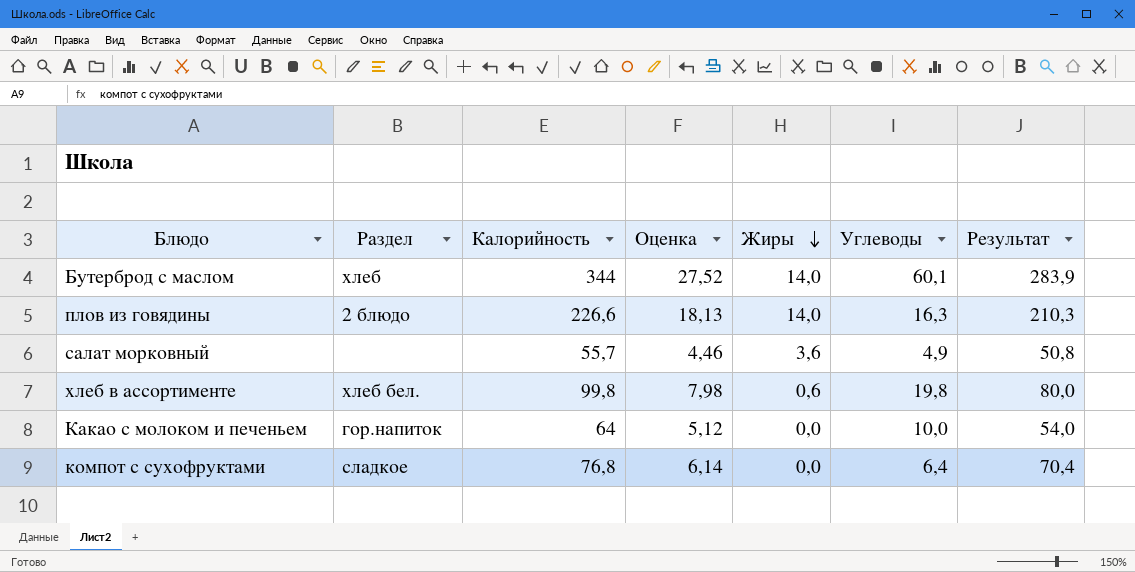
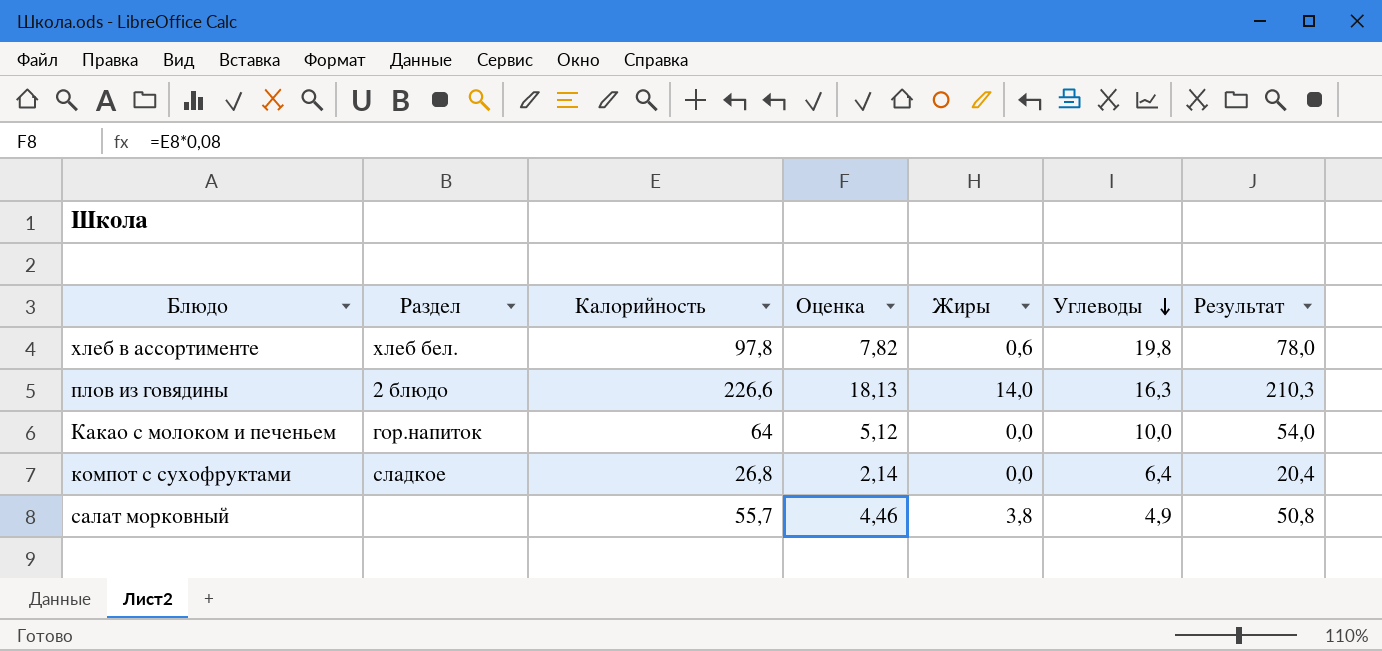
row order: Жиры descending -> Углеводы descending
row Бутерброд с маслом: хлеб | 344 | 27,52 | 14,0 | 60,1 | 283,9 -> none
хлеб в ассортименте | Калорийность: 99,8 -> 97,8
хлеб в ассортименте | Оценка: 7,98 -> 7,82
хлеб в ассортименте | Результат: 80,0 -> 78,0
компот с сухофруктами | Калорийность: 76,8 -> 26,8
компот с сухофруктами | Оценка: 6,14 -> 2,14
компот с сухофруктами | Результат: 70,4 -> 20,4
салат морковный | Жиры: 3,6 -> 3,8

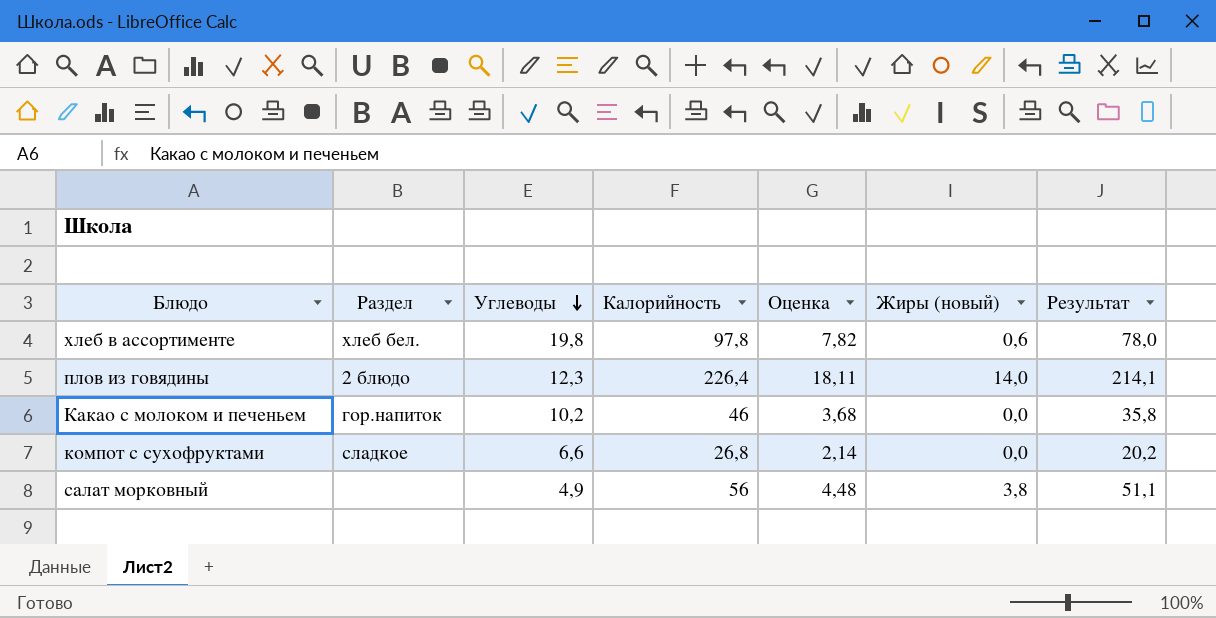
column Углеводы | position: 6 -> 3
column name: Жиры -> Жиры (новый)
плов из говядины | Углеводы: 16,3 -> 12,3
плов из говядины | Калорийность: 226,6 -> 226,4
плов из говядины | Оценка: 18,13 -> 18,11
плов из говядины | Результат: 210,3 -> 214,1
Какао с молоком и печеньем | Углеводы: 10,0 -> 10,2
Какао с молоком и печеньем | Калорийность: 64 -> 46
Какао с молоком и печеньем | Оценка: 5,12 -> 3,68
Какао с молоком и печеньем | Результат: 54,0 -> 35,8
компот с сухофруктами | Углеводы: 6,4 -> 6,6
компот с сухофруктами | Результат: 20,4 -> 20,2
салат морковный | Калорийность: 55,7 -> 56
салат морковный | Оценка: 4,46 -> 4,48
салат морковный | Результат: 50,8 -> 51,1

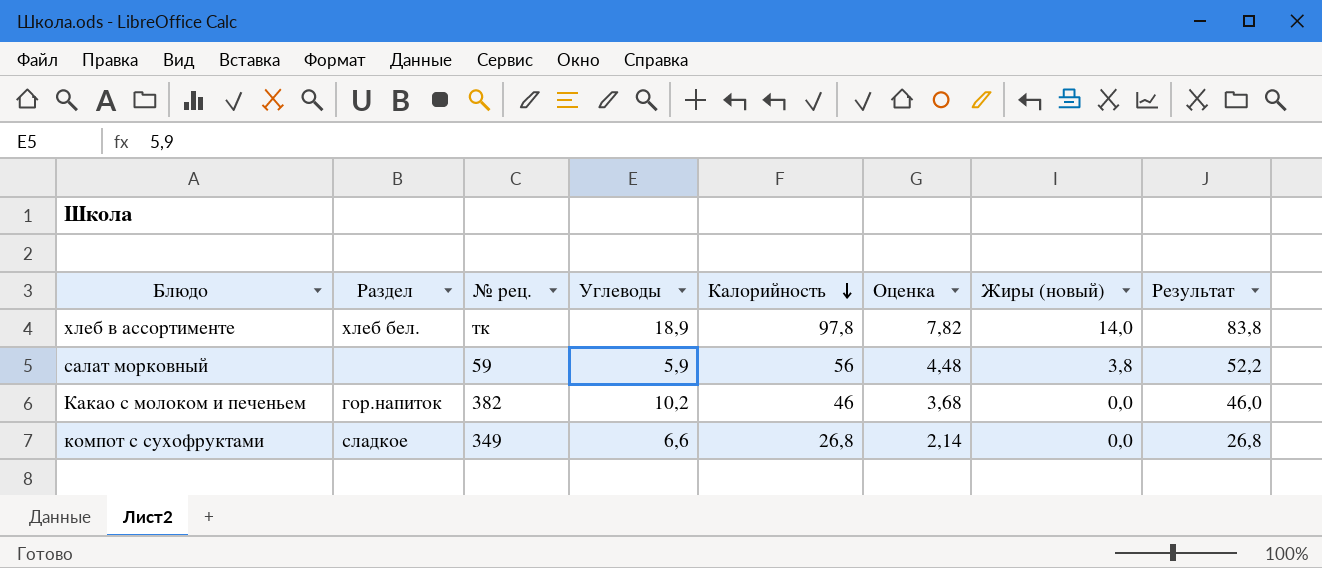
row order: Углеводы descending -> Калорийность descending
column № рец. | position: none -> 3
column Результат | formula: [Калорийность] - [Углеводы] -> [Калорийность] - [Жиры (новый)]
row плов из говядины: 2 блюдо | 12,3 | 226,4 | 18,11 | 14,0 | 214,1 -> none
хлеб в ассортименте | Углеводы: 19,8 -> 18,9
хлеб в ассортименте | Жиры (новый): 0,6 -> 14,0
салат морковный | Углеводы: 4,9 -> 5,9

